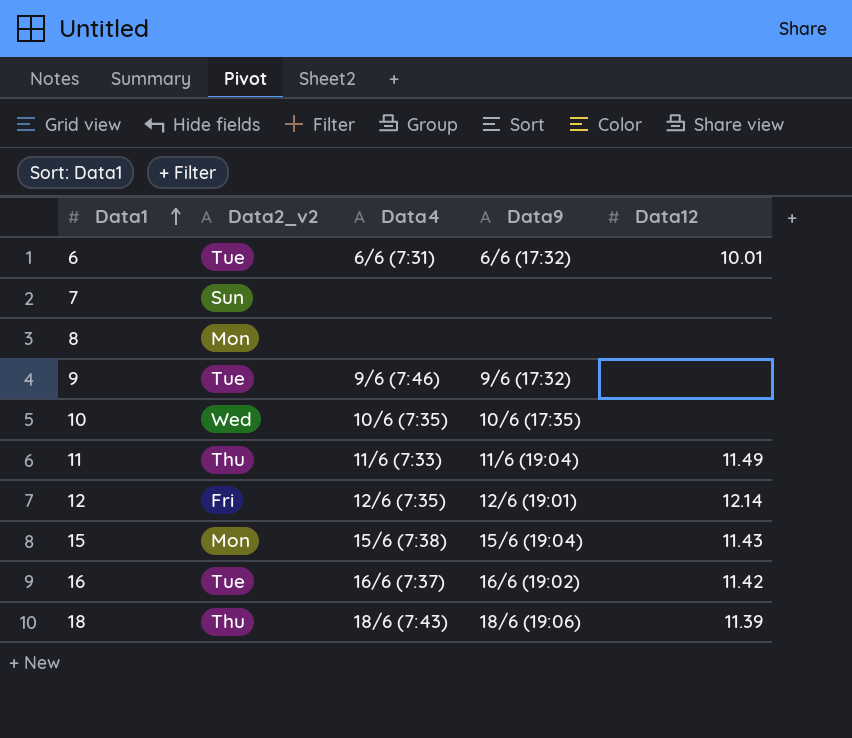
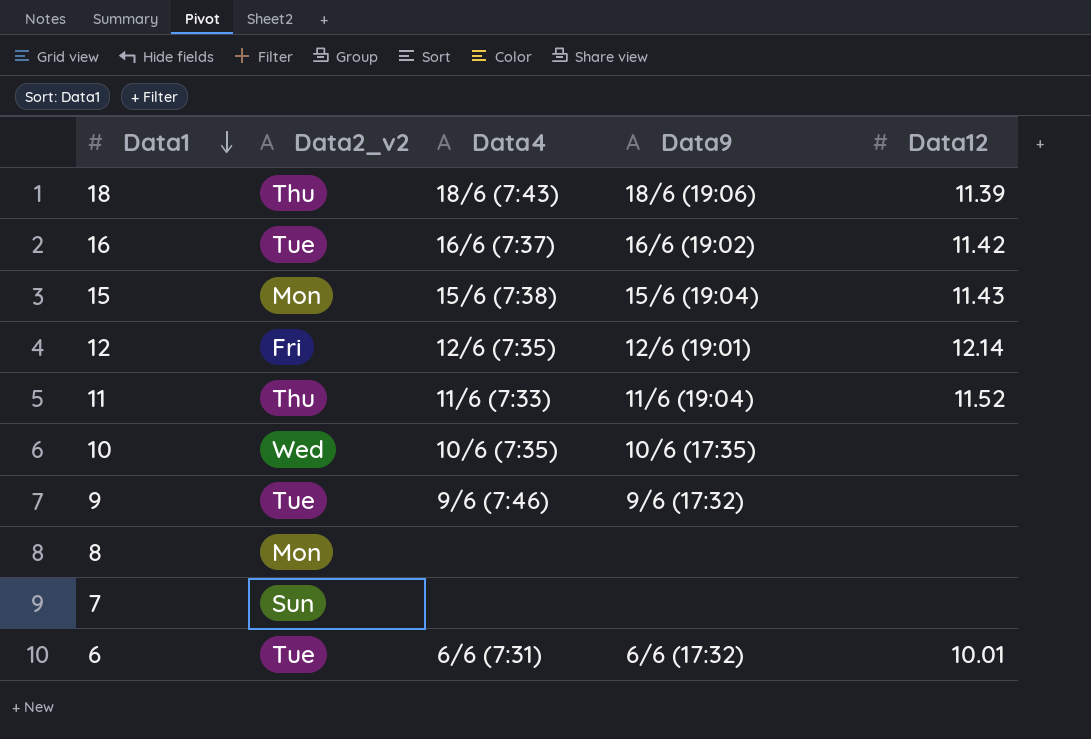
row order: Data1 ascending -> Data1 descending
11 | Data12: 11.49 -> 11.52

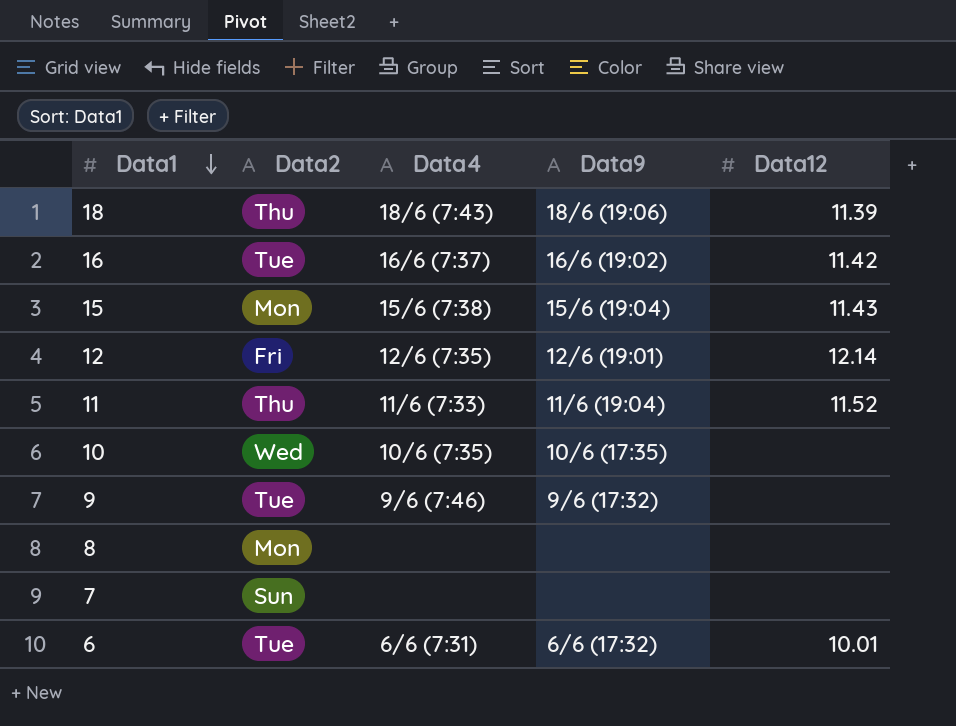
column name: Data2_v2 -> Data2

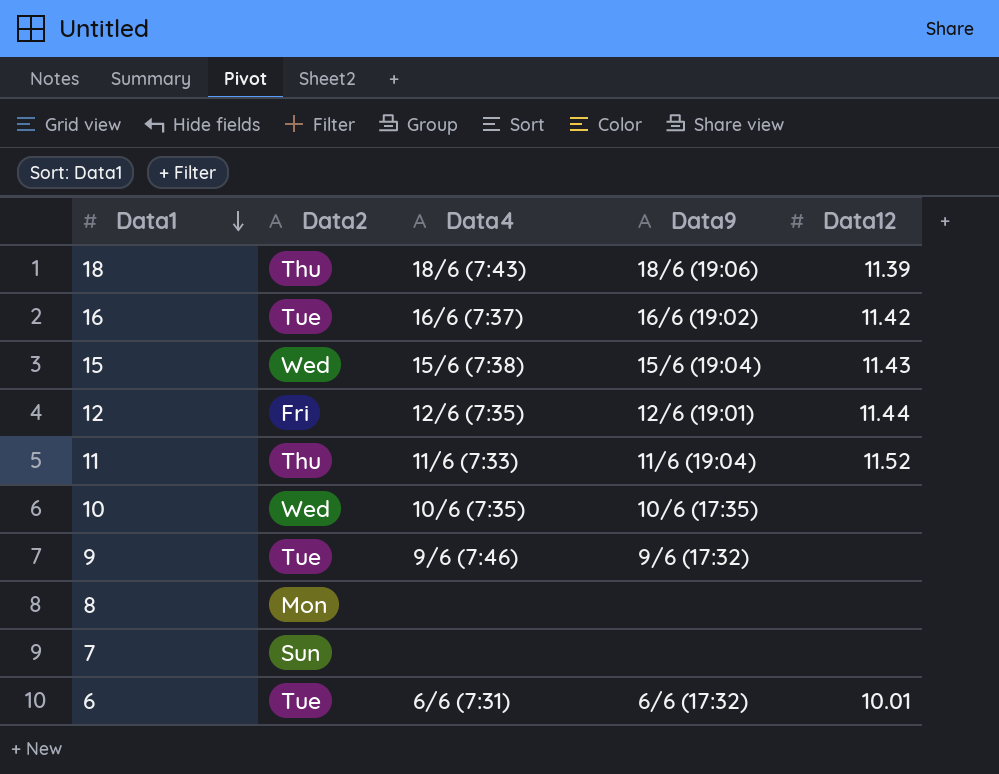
15 | Data2: Mon -> Wed
12 | Data12: 12.14 -> 11.44

